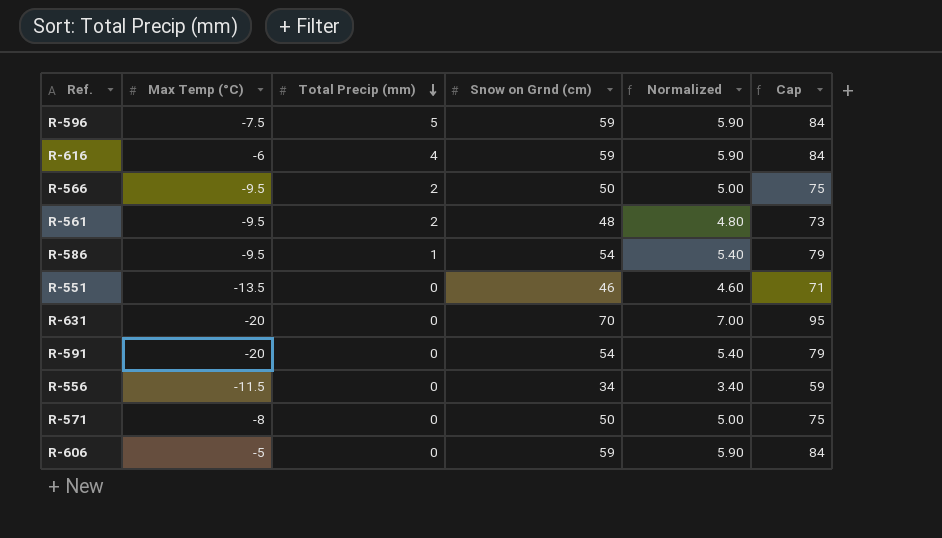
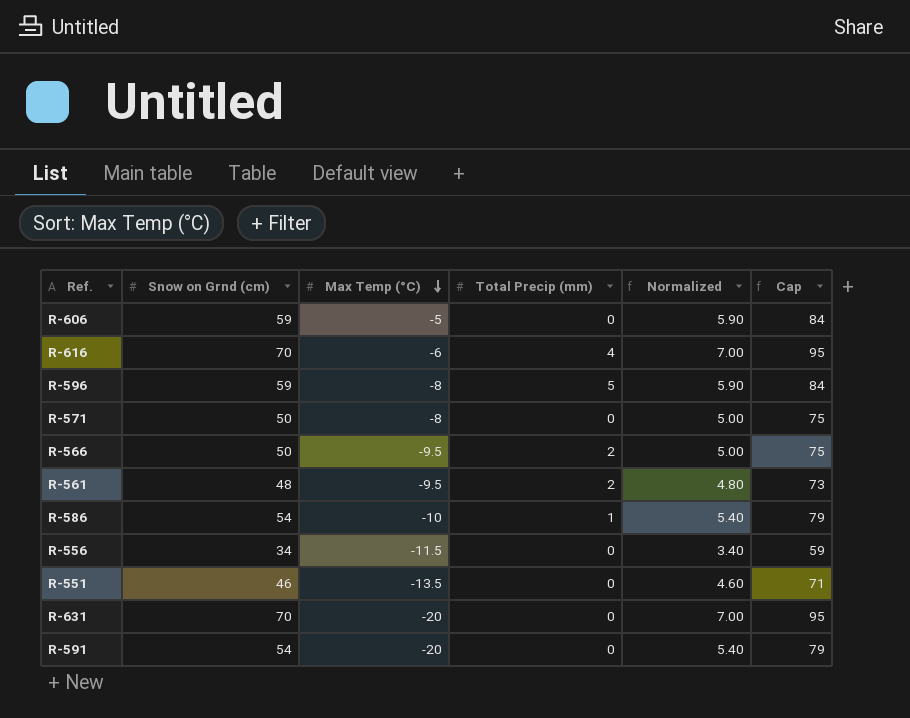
row order: Total Precip (mm) descending -> Max Temp (°C) descending
column Snow on Grnd (cm) | position: 4 -> 2
R-616 | Snow on Grnd (cm): 59 -> 70
R-616 | Normalized: 5.90 -> 7.00
R-616 | Cap: 84 -> 95
R-596 | Max Temp (°C): -7.5 -> -8
R-586 | Max Temp (°C): -9.5 -> -10

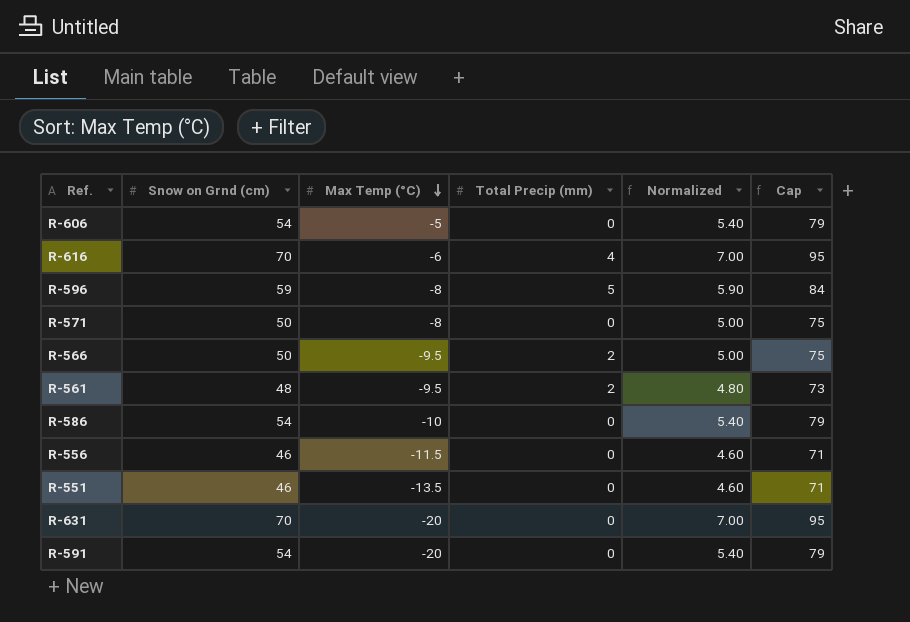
R-606 | Snow on Grnd (cm): 59 -> 54
R-606 | Normalized: 5.90 -> 5.40
R-606 | Cap: 84 -> 79
R-586 | Total Precip (mm): 1 -> 0
R-556 | Snow on Grnd (cm): 34 -> 46
R-556 | Normalized: 3.40 -> 4.60
R-556 | Cap: 59 -> 71

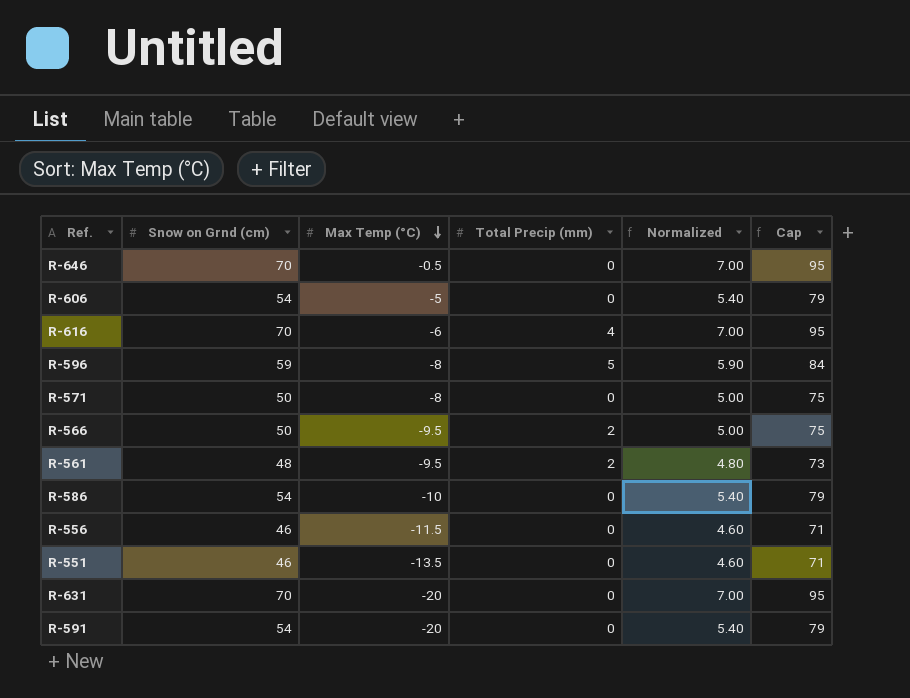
row R-646: none -> 70 | -0.5 | 0 | 7.00 | 95

